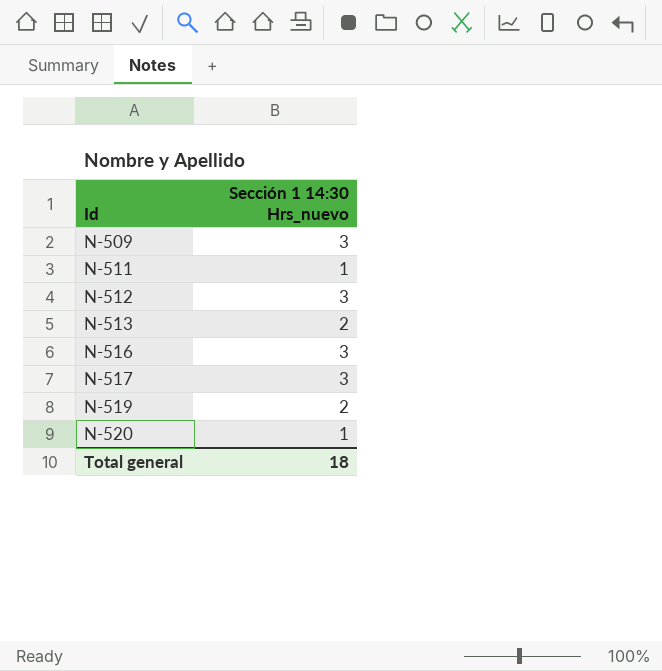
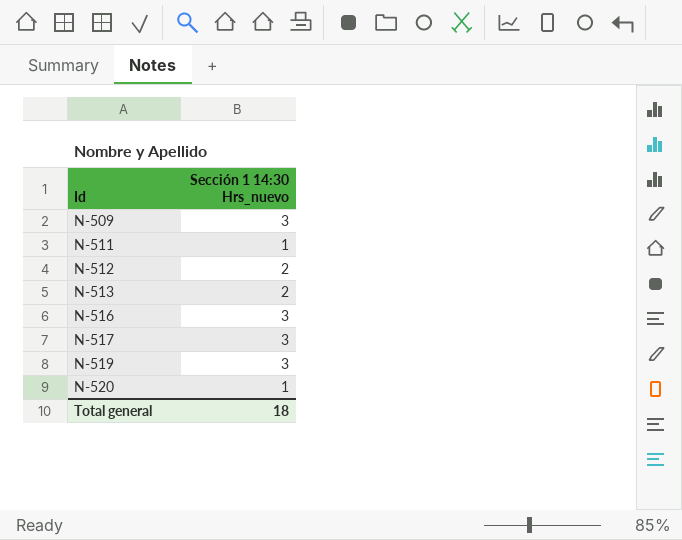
N-512 | Sección 1 14:30 Hrs_nuevo: 3 -> 2
N-519 | Sección 1 14:30 Hrs_nuevo: 2 -> 3

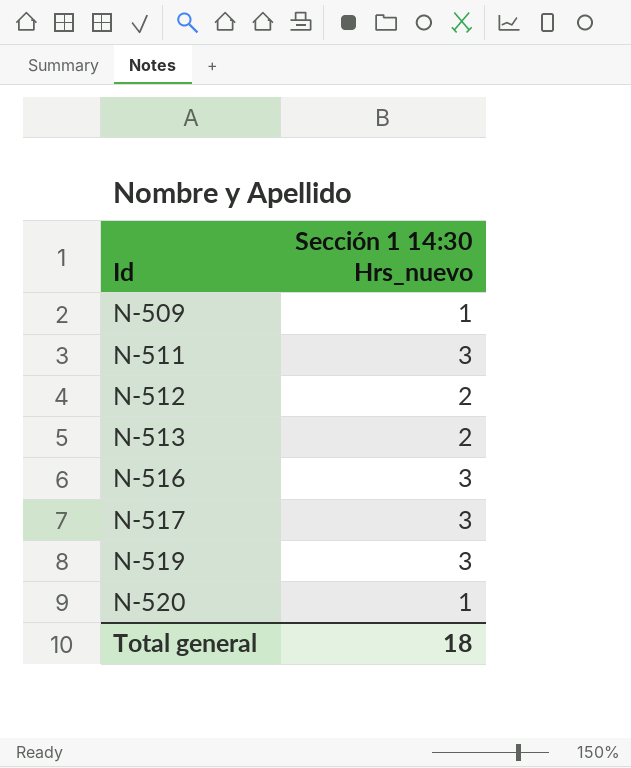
N-509 | Sección 1 14:30 Hrs_nuevo: 3 -> 1
N-511 | Sección 1 14:30 Hrs_nuevo: 1 -> 3

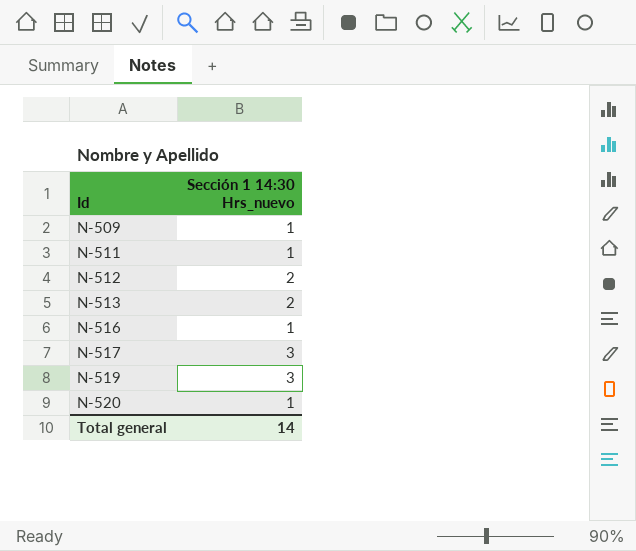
N-511 | Sección 1 14:30 Hrs_nuevo: 3 -> 1
N-516 | Sección 1 14:30 Hrs_nuevo: 3 -> 1
Total general | Sección 1 14:30 Hrs_nuevo: 18 -> 14

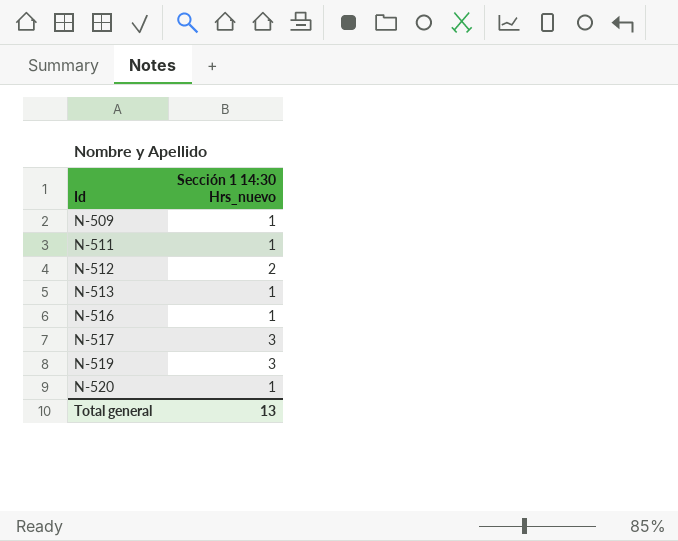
N-513 | Sección 1 14:30 Hrs_nuevo: 2 -> 1
Total general | Sección 1 14:30 Hrs_nuevo: 14 -> 13

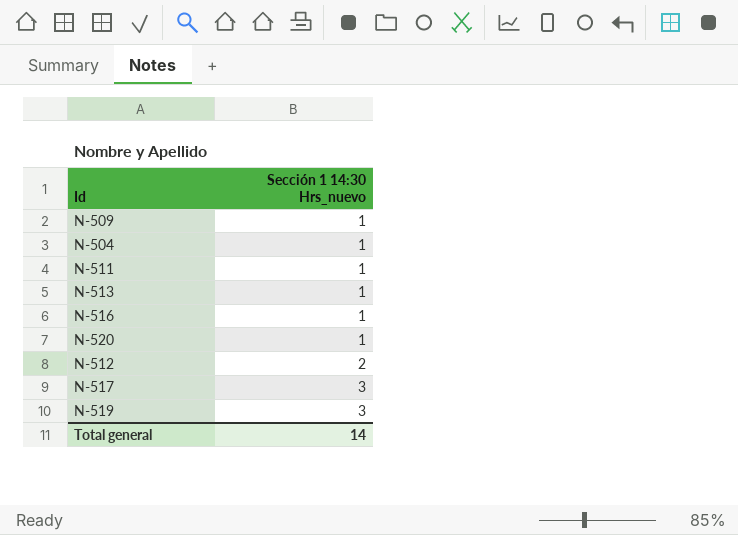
row order: Id ascending -> Sección 1 14:30 Hrs_nuevo ascending
row N-504: none -> 1
Total general | Sección 1 14:30 Hrs_nuevo: 13 -> 14

